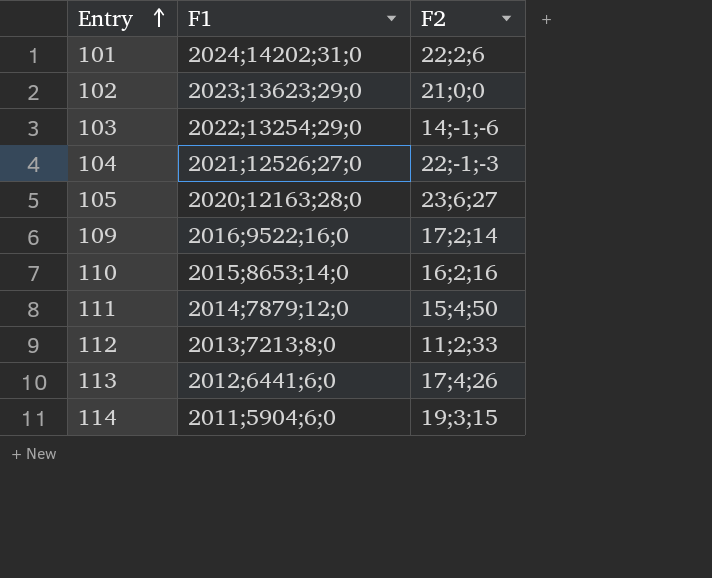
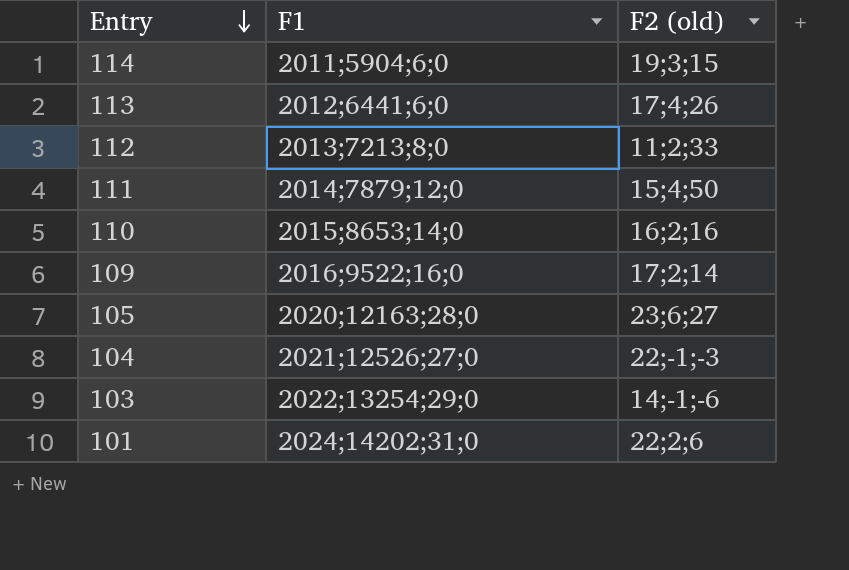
row order: Entry ascending -> Entry descending
column name: F2 -> F2 (old)
row 102: 2023;13623;29;0 | 21;0;0 -> none

